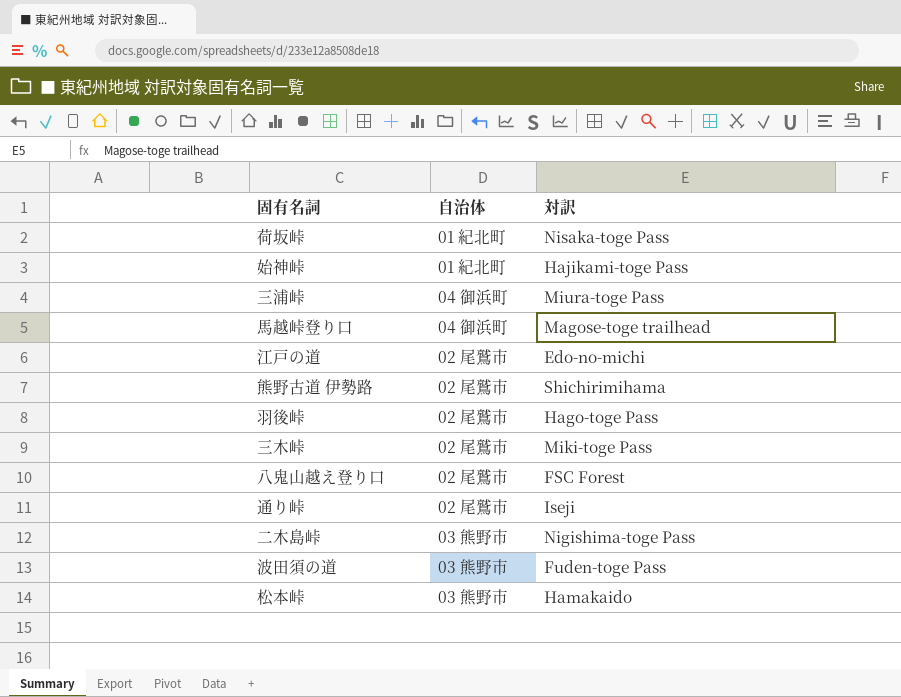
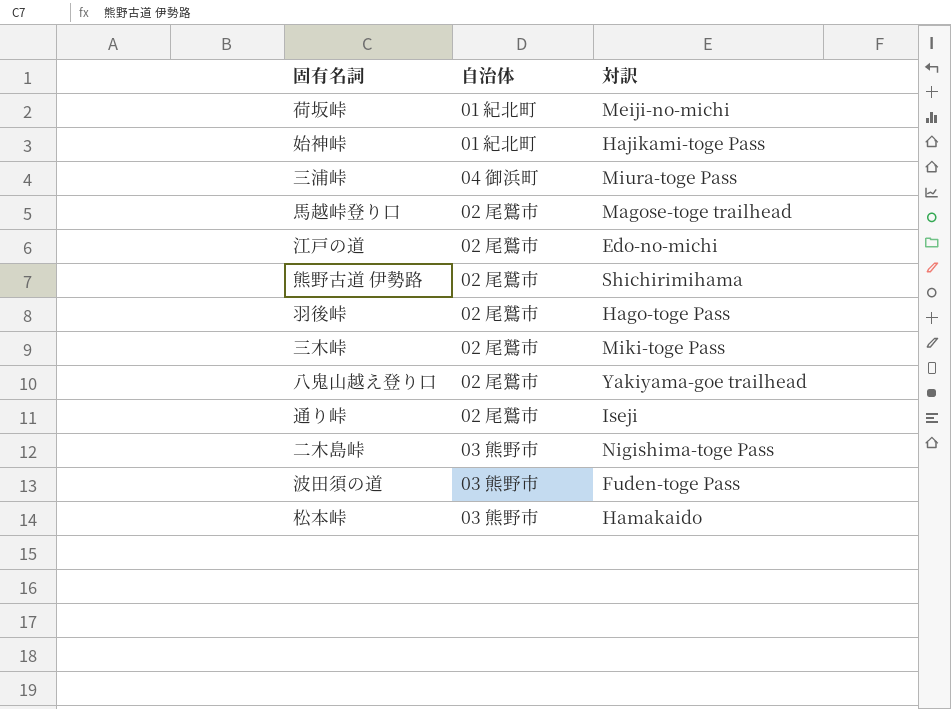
荷坂峠 | 対訳: Nisaka-toge Pass -> Meiji-no-michi
馬越峠登り口 | 自治体: 04 御浜町 -> 02 尾鷲市
八鬼山越え登り口 | 対訳: FSC Forest -> Yakiyama-goe trailhead

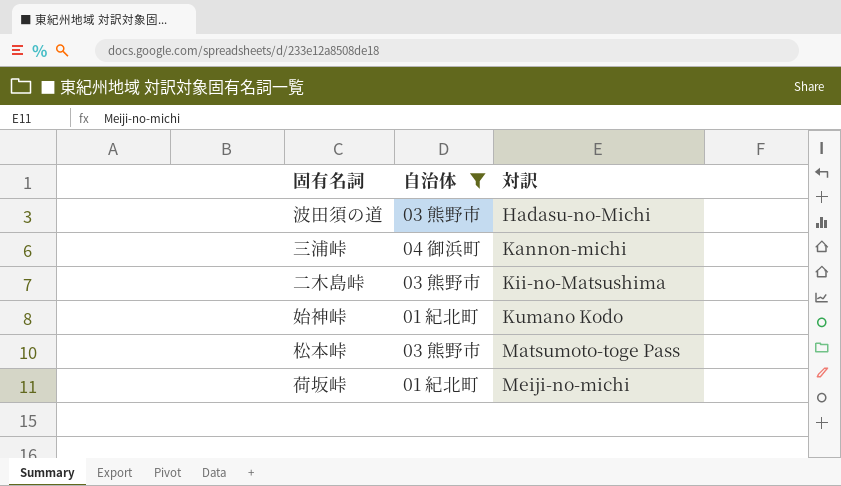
filter: none -> 自治体 != 02 尾鷲市
row order: none -> 対訳 ascending
波田須の道 | 対訳: Fuden-toge Pass -> Hadasu-no-Michi
三浦峠 | 対訳: Miura-toge Pass -> Kannon-michi
二木島峠 | 対訳: Nigishima-toge Pass -> Kii-no-Matsushima
始神峠 | 対訳: Hajikami-toge Pass -> Kumano Kodo
松本峠 | 対訳: Hamakaido -> Matsumoto-toge Pass

